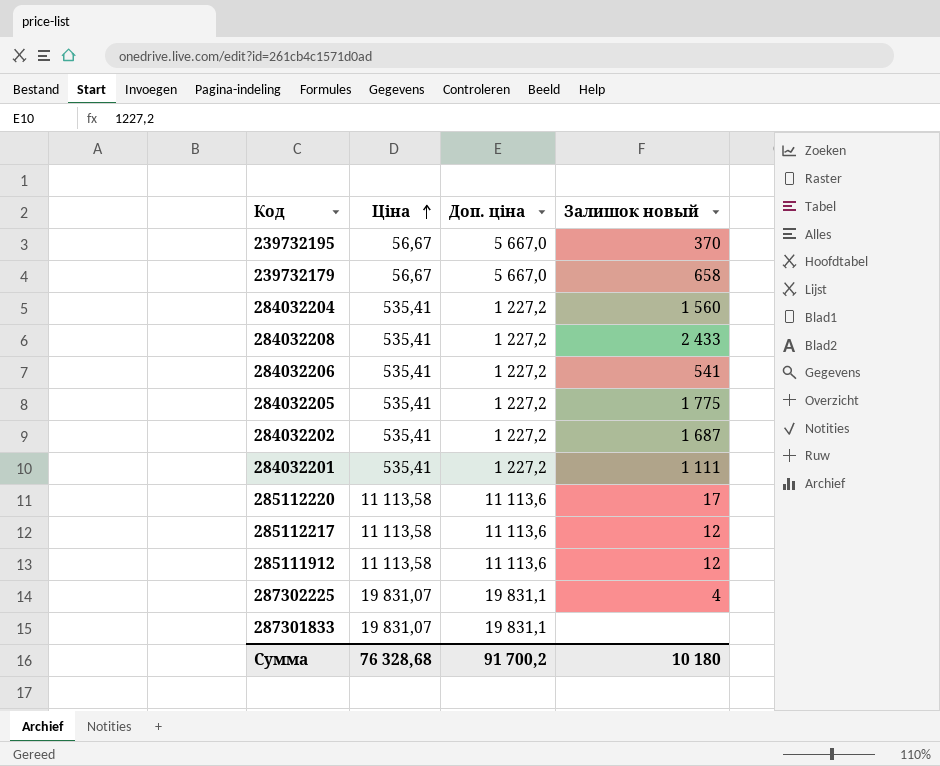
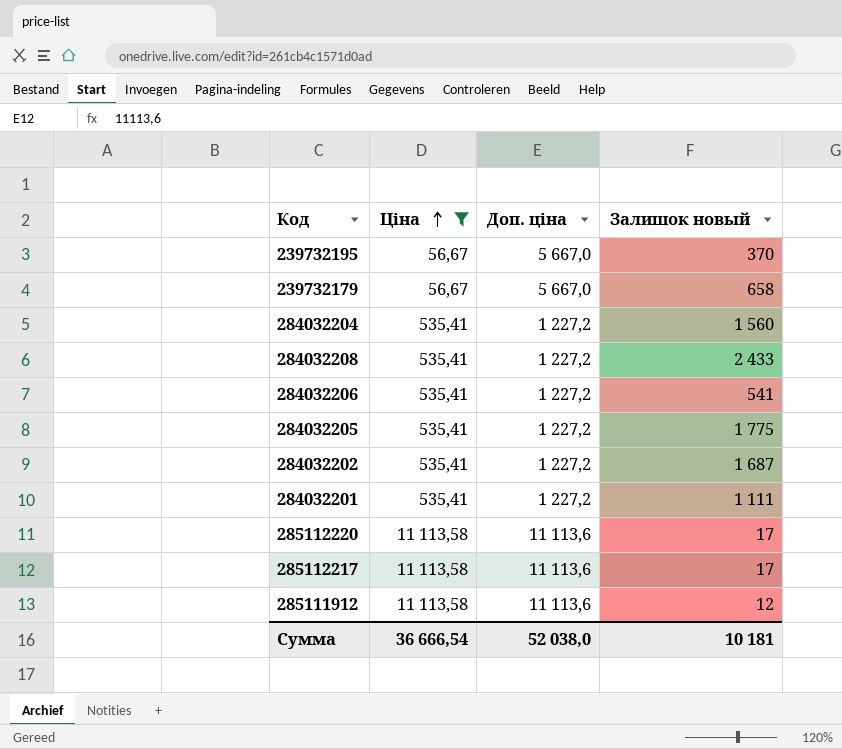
filter: none -> Ціна != 19 831,07
285112217 | Залишок новый: 12 -> 17
Сумма | Ціна: 76 328,68 -> 36 666,54
Сумма | Доп. ціна: 91 700,2 -> 52 038,0
Сумма | Залишок новый: 10 180 -> 10 181

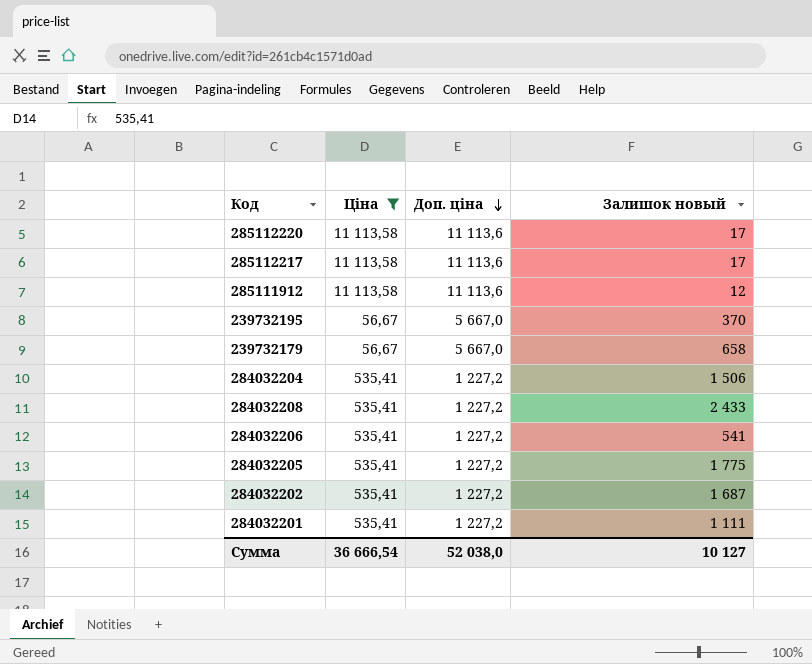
row order: Ціна ascending -> Доп. ціна descending
284032204 | Залишок новый: 1 560 -> 1 506
Сумма | Залишок новый: 10 181 -> 10 127

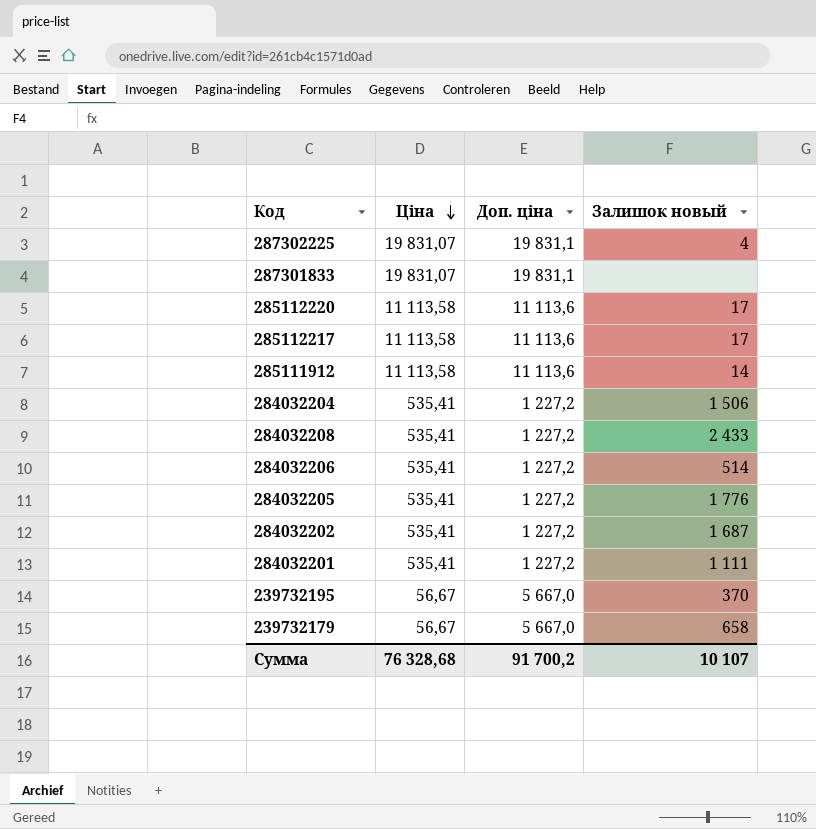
filter: Ціна != 19 831,07 -> none
row order: Доп. ціна descending -> Ціна descending
285111912 | Залишок новый: 12 -> 14
284032206 | Залишок новый: 541 -> 514
284032205 | Залишок новый: 1 775 -> 1 776
Сумма | Ціна: 36 666,54 -> 76 328,68
Сумма | Доп. ціна: 52 038,0 -> 91 700,2
Сумма | Залишок новый: 10 127 -> 10 107

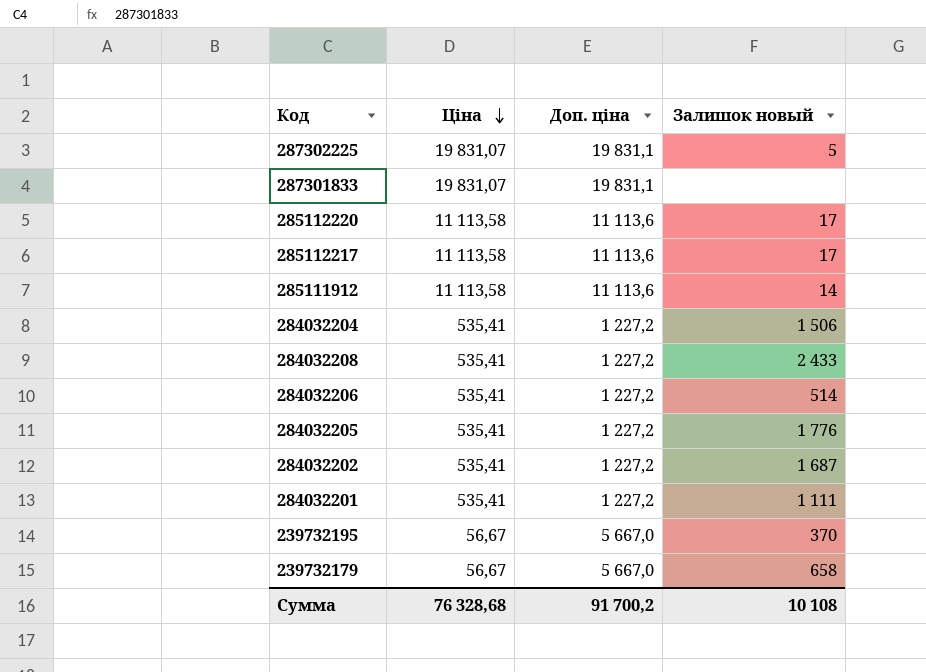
287302225 | Залишок новый: 4 -> 5
Сумма | Залишок новый: 10 107 -> 10 108

